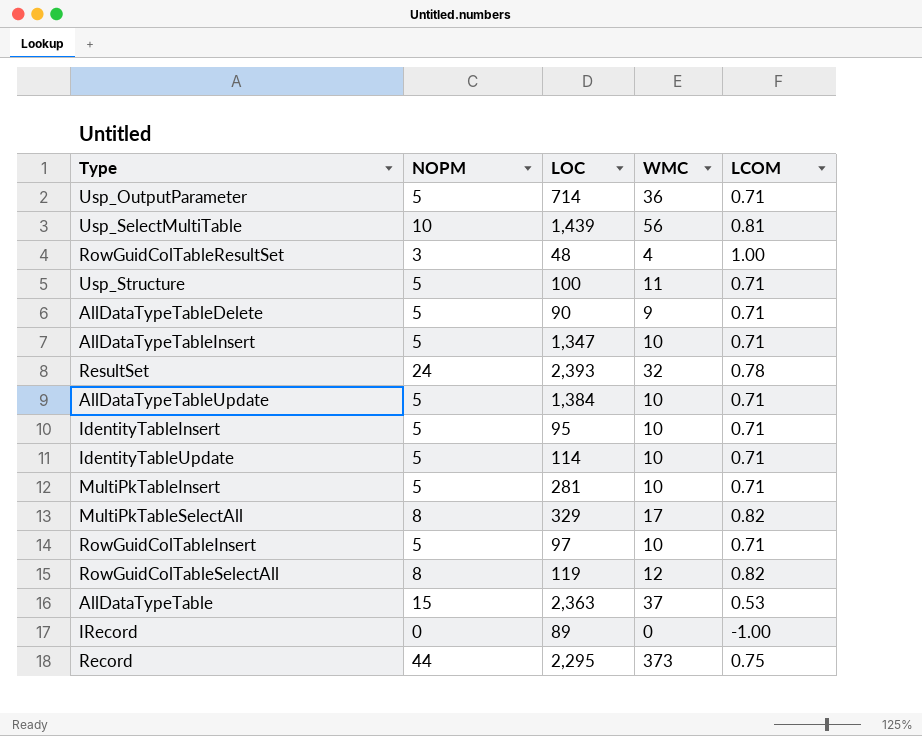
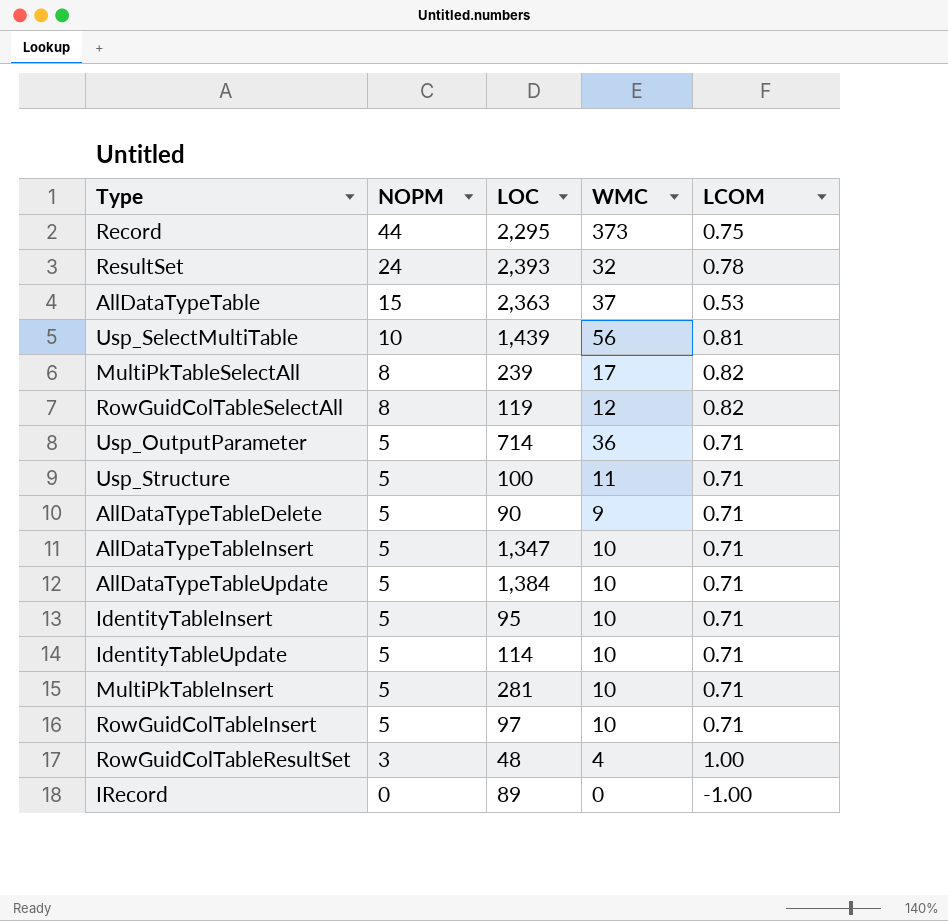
row order: none -> NOPM descending
MultiPkTableSelectAll | LOC: 329 -> 239

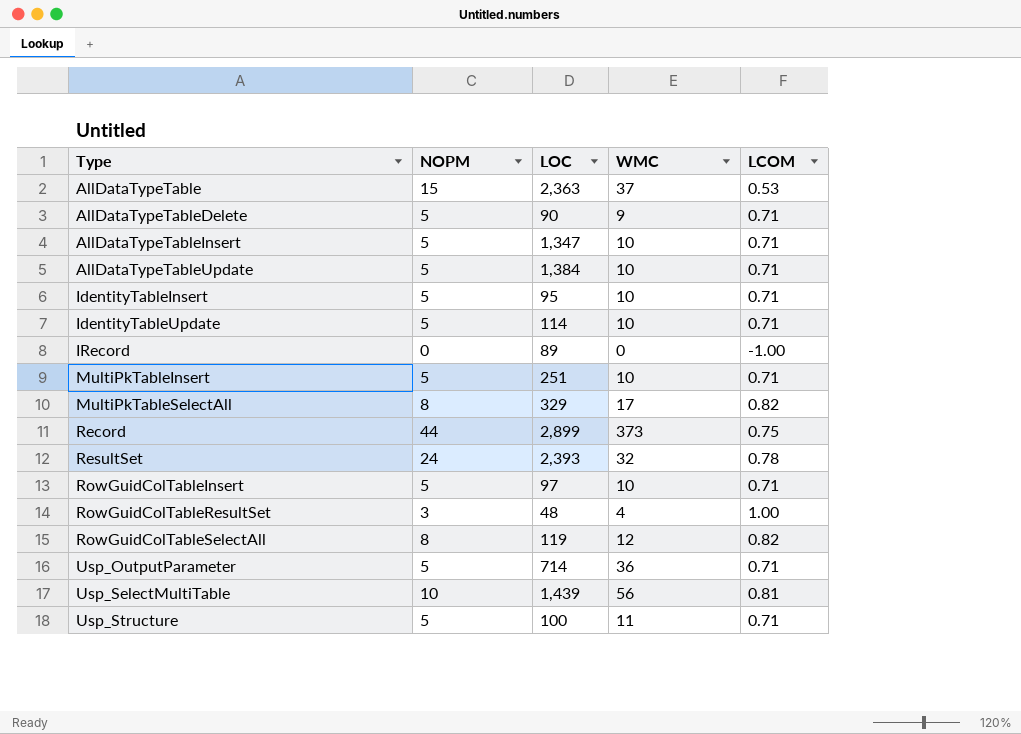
row order: NOPM descending -> Type ascending
MultiPkTableInsert | LOC: 281 -> 251
MultiPkTableSelectAll | LOC: 239 -> 329
Record | LOC: 2,295 -> 2,899

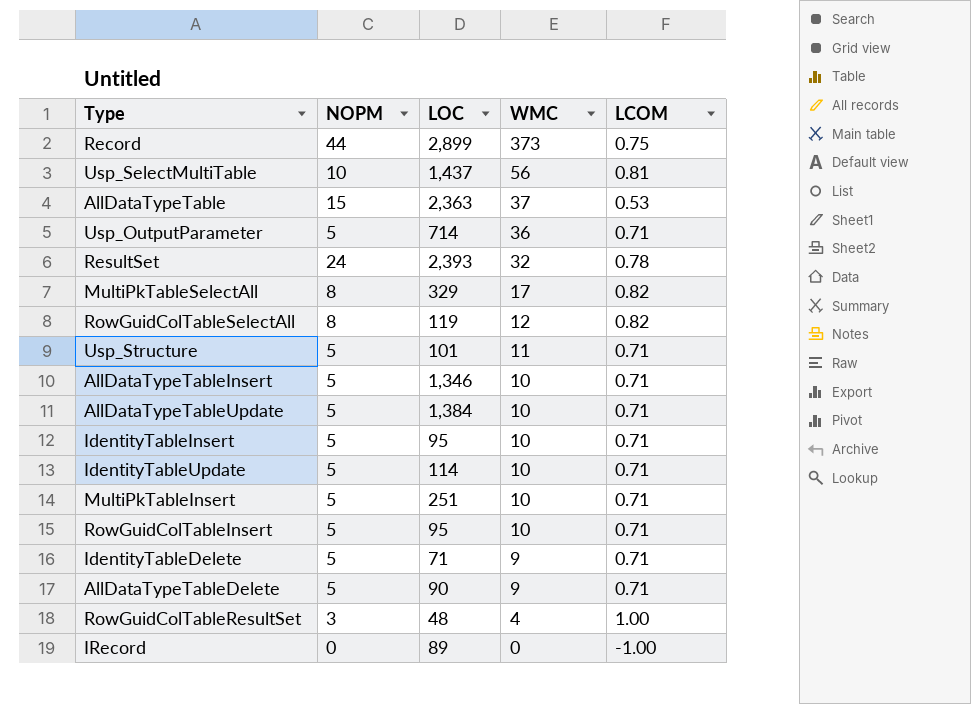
row order: Type ascending -> WMC descending
Usp_SelectMultiTable | LOC: 1,439 -> 1,437
Usp_Structure | LOC: 100 -> 101
AllDataTypeTableInsert | LOC: 1,347 -> 1,346
RowGuidColTableInsert | LOC: 97 -> 95
row IdentityTableDelete: none -> 5 | 71 | 9 | 0.71

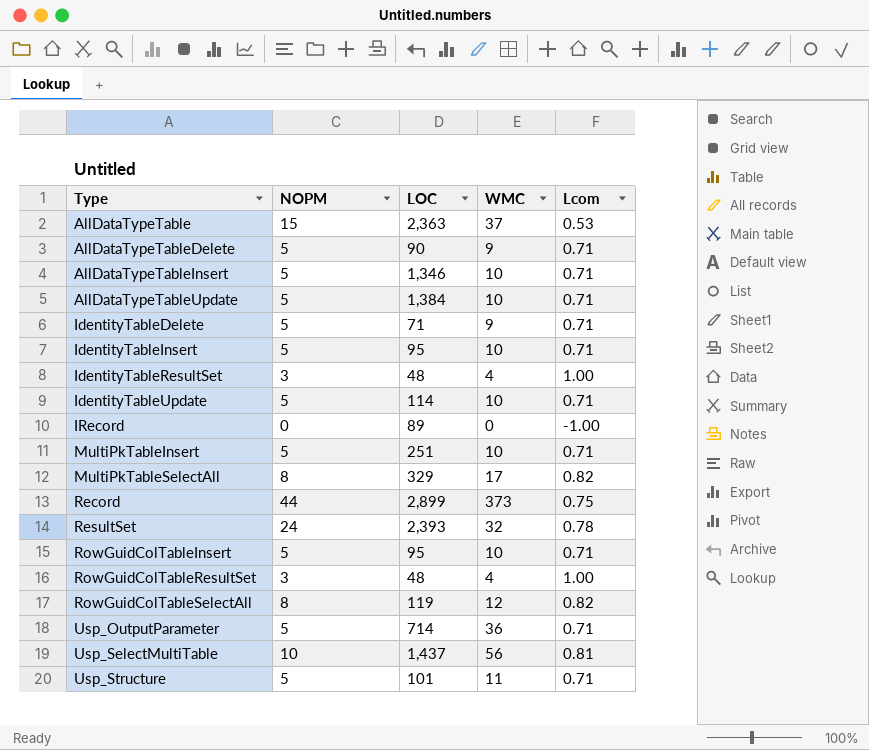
row order: WMC descending -> Type ascending
column name: LCOM -> Lcom
row IdentityTableResultSet: none -> 3 | 48 | 4 | 1.00

